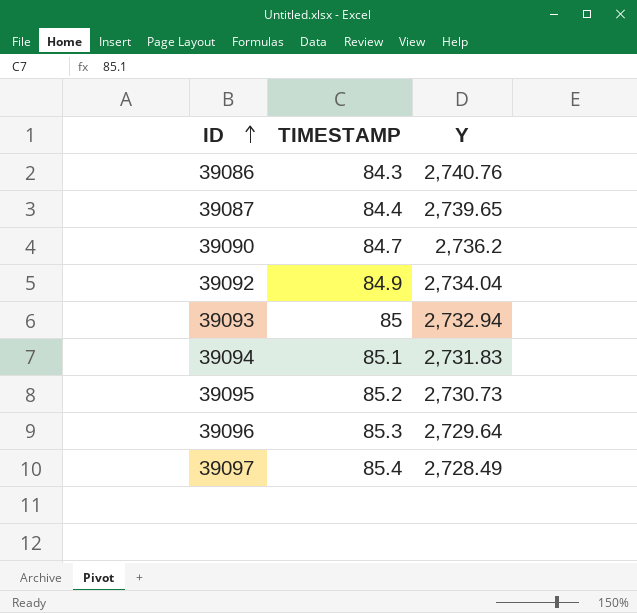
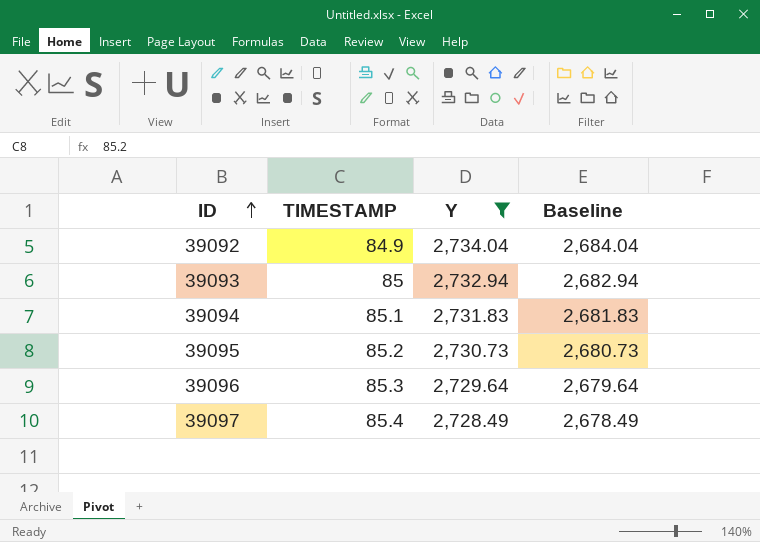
filter: none -> Y <= 2,734.04
column Baseline | formula: none -> [Y] - 50

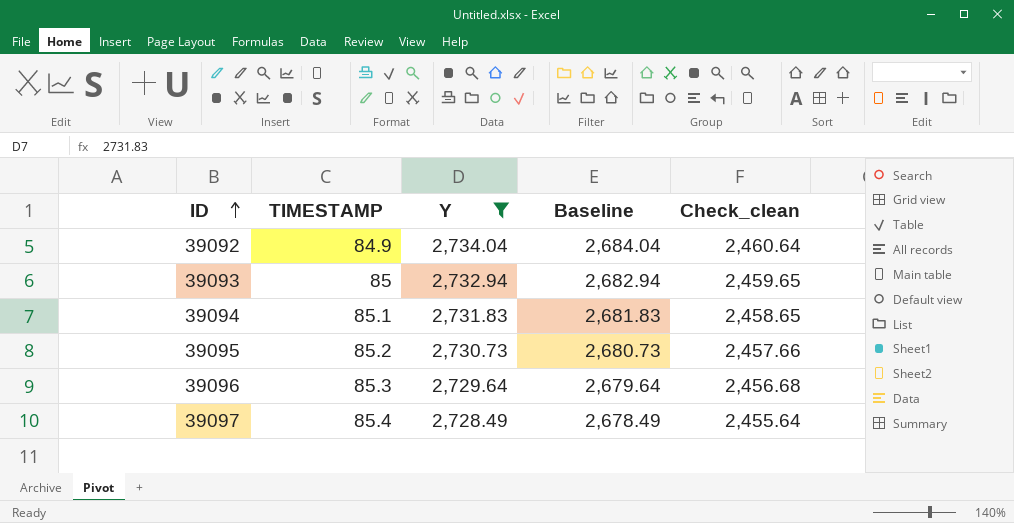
column Check_clean | formula: none -> [Y] * 0.9

